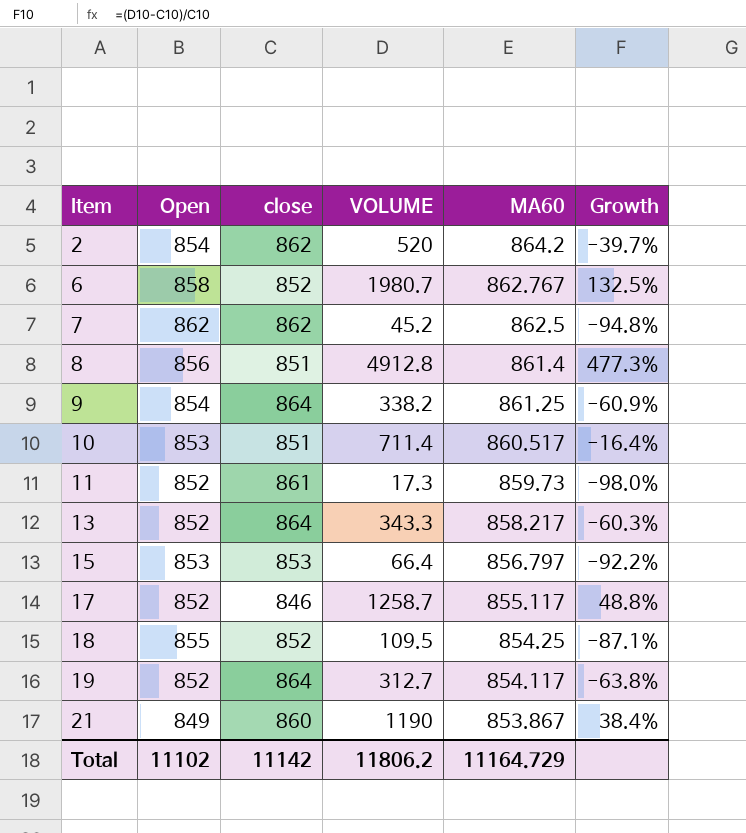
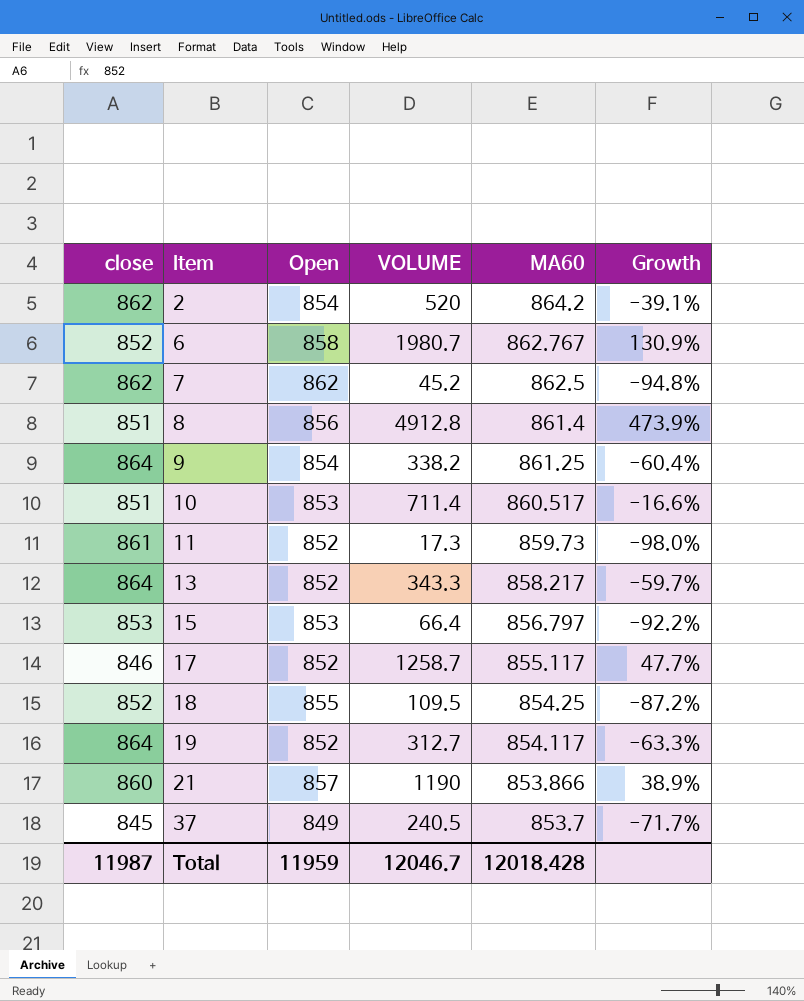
column close | position: 3 -> 1
column Growth | formula: ([VOLUME] - [close]) / [close] -> ([VOLUME] - [Open]) / [Open]
21 | Open: 849 -> 857
21 | MA60: 853.867 -> 853.866
row 37: none -> 845 | 849 | 240.5 | 853.7 | -71.7%
Total | close: 11142 -> 11987
Total | Open: 11102 -> 11959
Total | VOLUME: 11806.2 -> 12046.7
Total | MA60: 11164.729 -> 12018.428

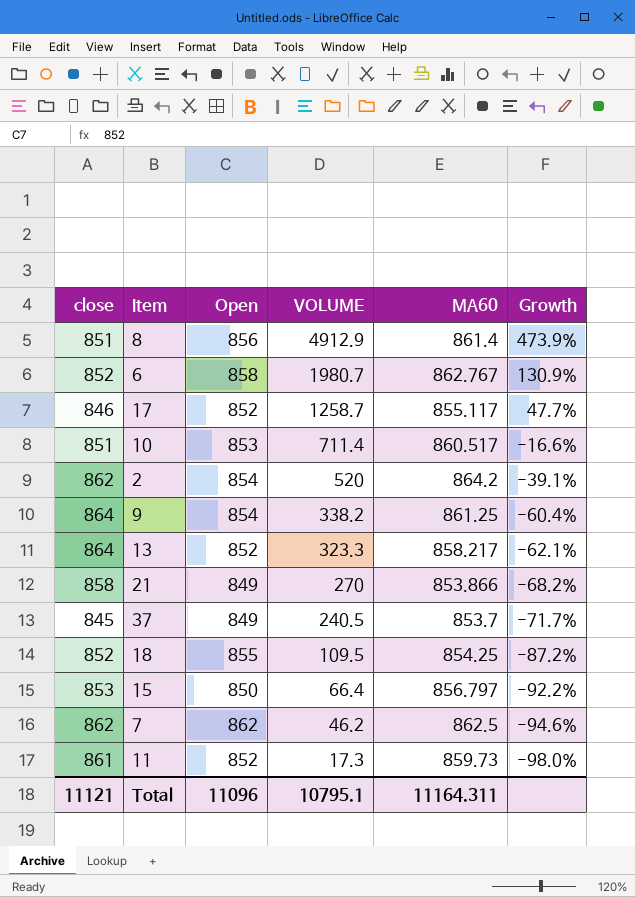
row order: Item ascending -> VOLUME descending
row 19: 864 | 852 | 312.7 | 854.117 | -63.3% -> none
8 | VOLUME: 4912.8 -> 4912.9
13 | VOLUME: 343.3 -> 323.3
13 | Growth: -59.7% -> -62.1%
21 | close: 860 -> 858
21 | Open: 857 -> 849
21 | VOLUME: 1190 -> 270
21 | Growth: 38.9% -> -68.2%
15 | Open: 853 -> 850
7 | VOLUME: 45.2 -> 46.2
7 | Growth: -94.8% -> -94.6%
Total | close: 11987 -> 11121
Total | Open: 11959 -> 11096
Total | VOLUME: 12046.7 -> 10795.1
Total | MA60: 12018.428 -> 11164.311

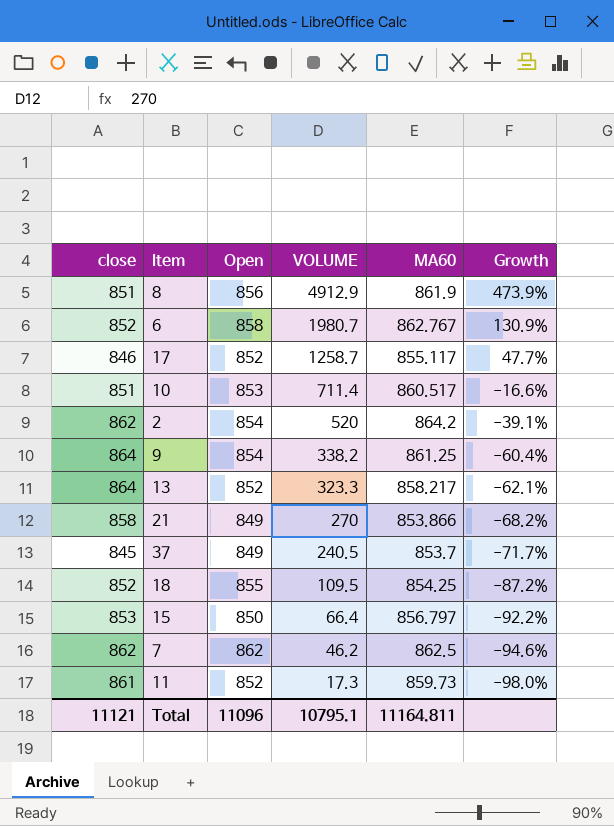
8 | MA60: 861.4 -> 861.9
Total | MA60: 11164.311 -> 11164.811

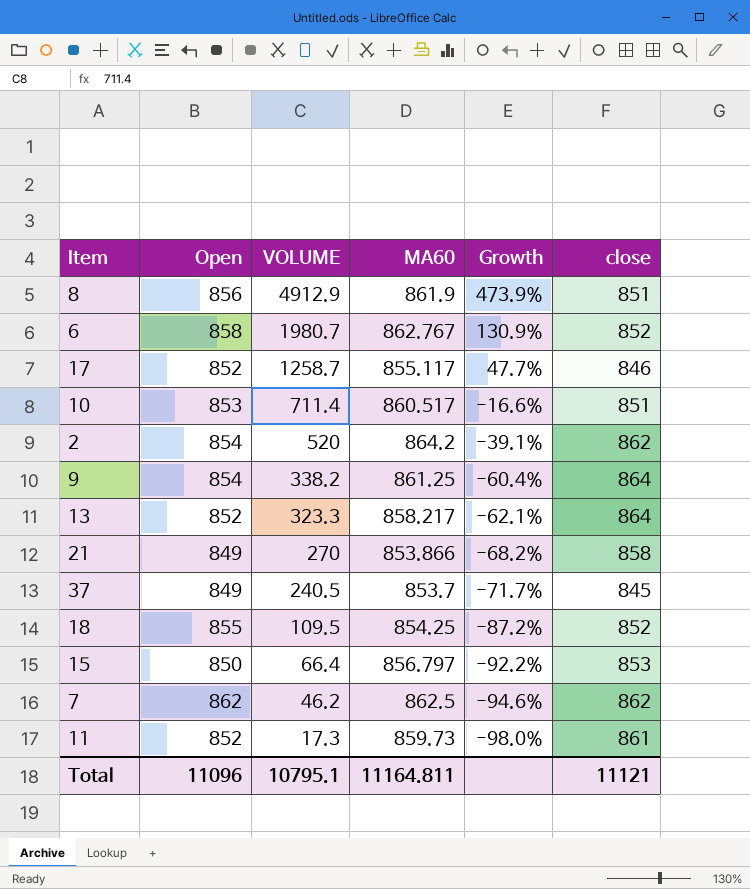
column close | position: 1 -> 6

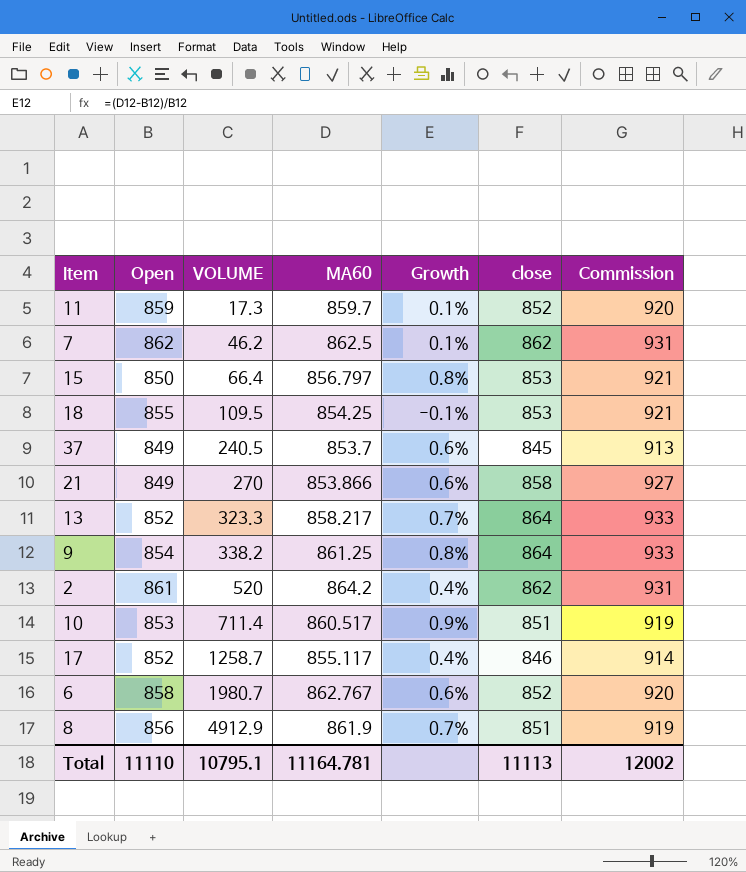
row order: VOLUME descending -> VOLUME ascending
column Growth | formula: ([VOLUME] - [Open]) / [Open] -> ([MA60] - [Open]) / [Open]
column Commission | formula: none -> [close] * 1.08
11 | Open: 852 -> 859
11 | MA60: 859.73 -> 859.7
11 | close: 861 -> 852
18 | close: 852 -> 853
2 | Open: 854 -> 861
Total | Open: 11096 -> 11110
Total | MA60: 11164.811 -> 11164.781
Total | close: 11121 -> 11113

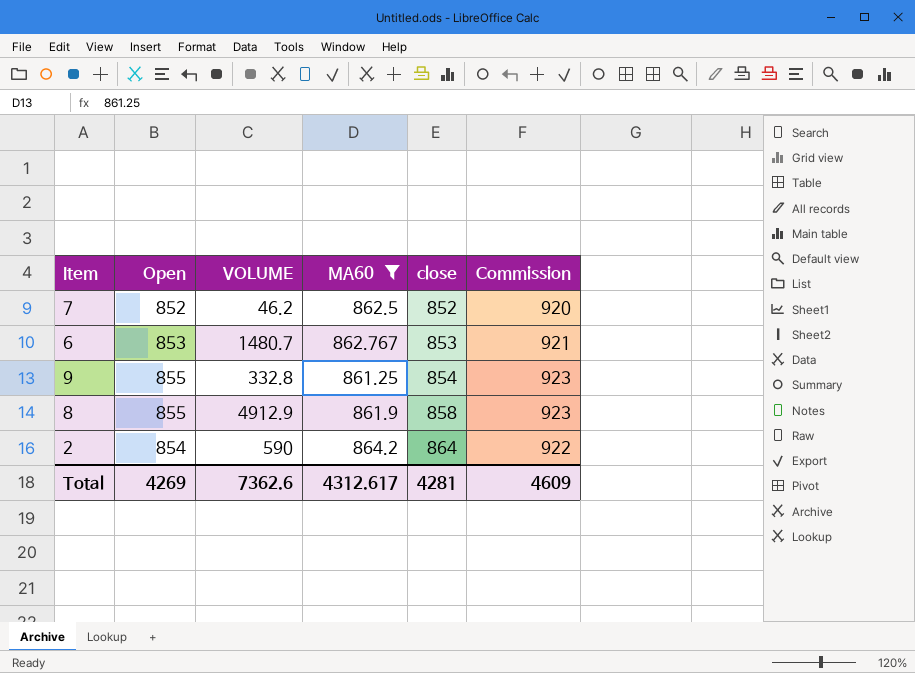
filter: none -> MA60 >= 861.25
row order: VOLUME ascending -> close ascending
column Growth | formula: ([MA60] - [Open]) / [Open] -> none
column Commission | formula: [close] * 1.08 -> [Open] * 1.08
7 | Open: 862 -> 852
7 | close: 862 -> 852
6 | Open: 858 -> 853
6 | VOLUME: 1980.7 -> 1480.7
6 | close: 852 -> 853
9 | Open: 854 -> 855
9 | VOLUME: 338.2 -> 332.8
9 | close: 864 -> 854
8 | Open: 856 -> 855
8 | close: 851 -> 858
2 | Open: 861 -> 854
2 | VOLUME: 520 -> 590
2 | close: 862 -> 864
Total | Open: 11110 -> 4269
Total | VOLUME: 10795.1 -> 7362.6
Total | MA60: 11164.781 -> 4312.617
Total | close: 11113 -> 4281
Total | Commission: 12002 -> 4609

